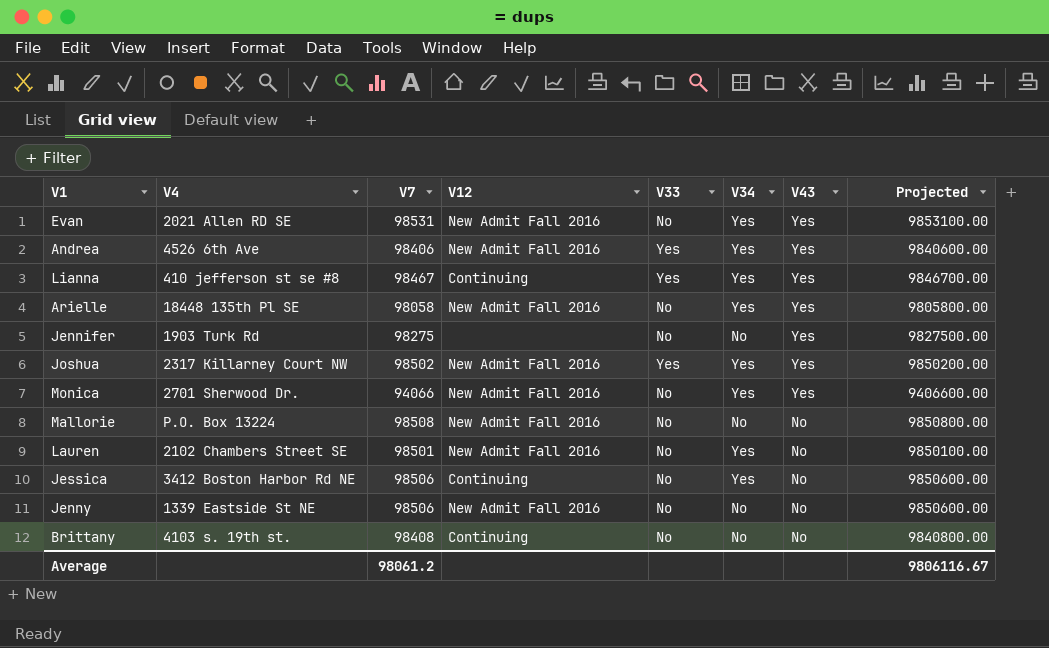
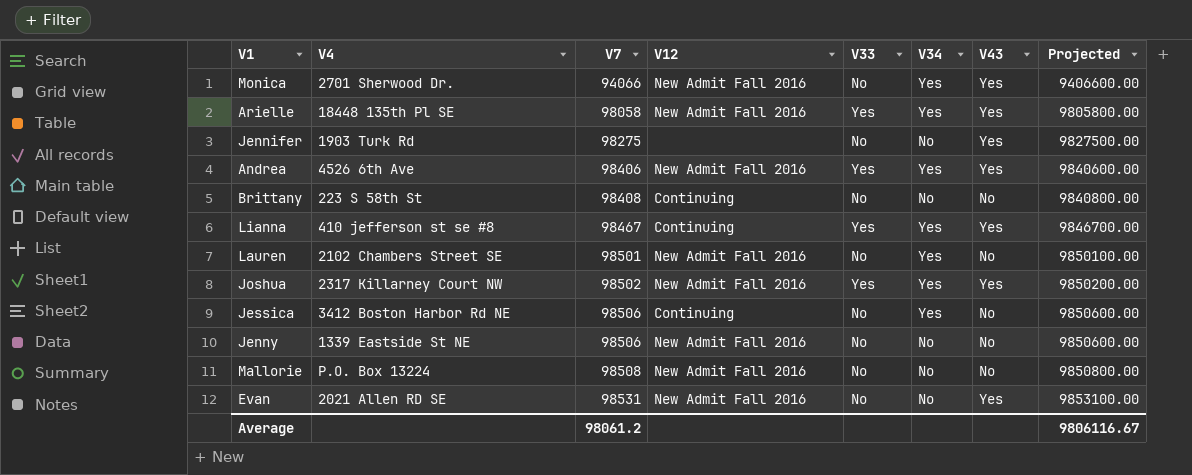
row order: V43 descending -> V7 ascending
Arielle | V33: No -> Yes
Brittany | V4: 4103 s. 19th st. -> 223 S 58th St
Evan | V34: Yes -> No

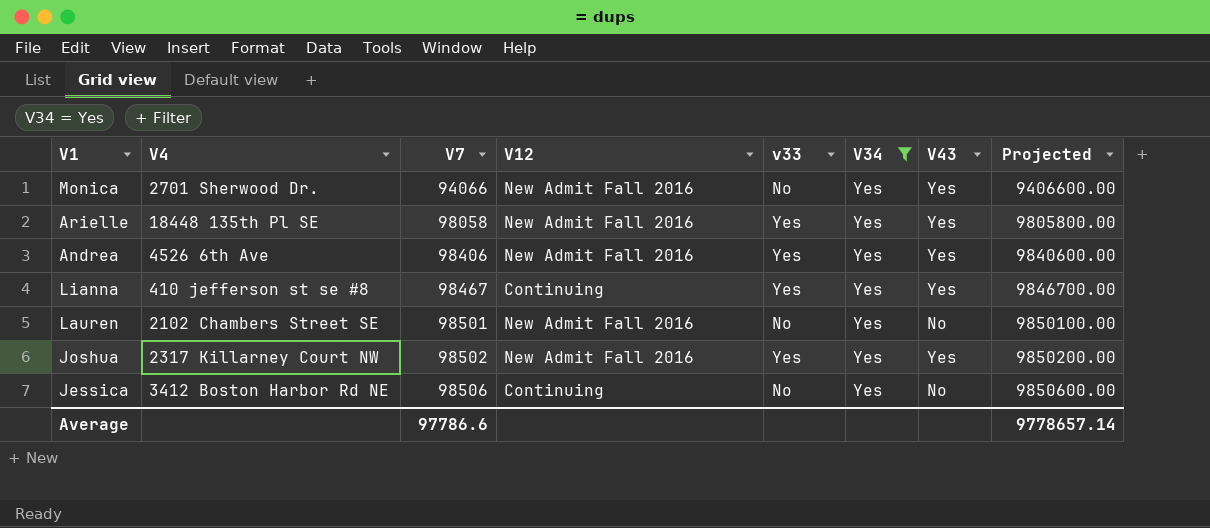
filter: none -> V34 = Yes
column name: V33 -> v33
Average | V7: 98061.2 -> 97786.6
Average | Projected: 9806116.67 -> 9778657.14

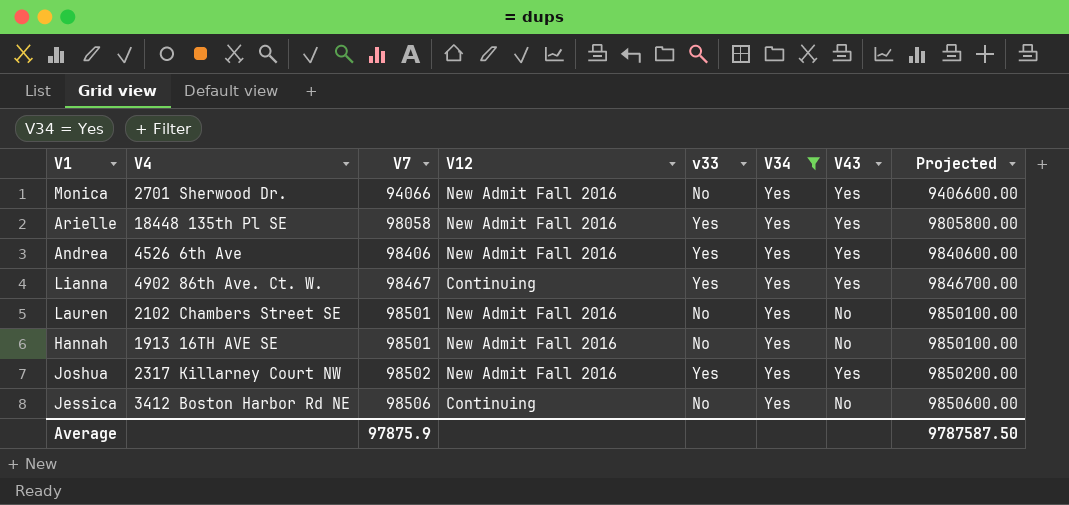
Lianna | V4: 410 jefferson st se #8 -> 4902 86th Ave. Ct. W.
row Hannah: none -> 1913 16TH AVE SE | 98501 | New Admit Fall 2016 | No | Yes | No | 9850100.00
Average | V7: 97786.6 -> 97875.9
Average | Projected: 9778657.14 -> 9787587.50

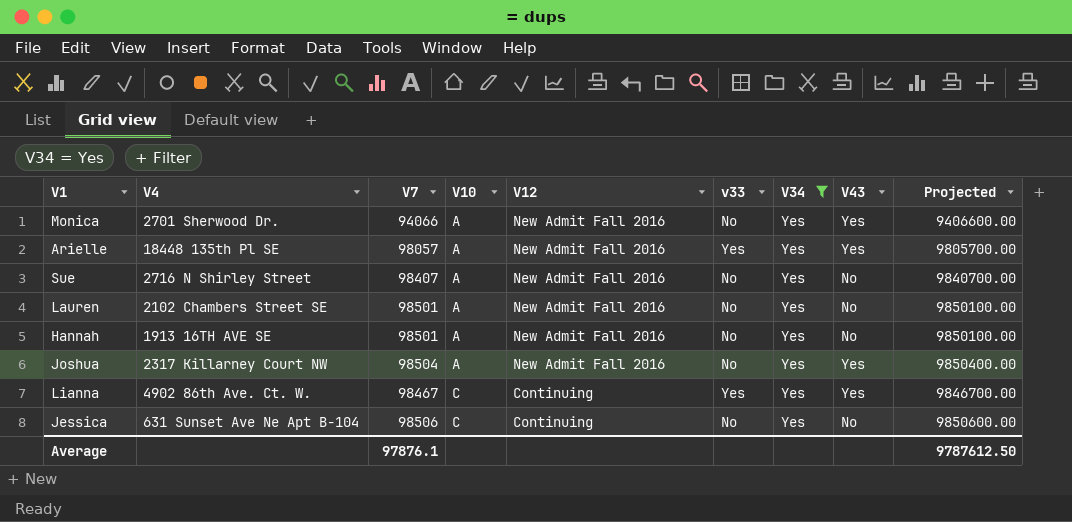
row order: V7 ascending -> V10 ascending
column V10 | position: none -> 4
row Andrea: 4526 6th Ave | 98406 | New Admit Fall 2016 | Yes | Yes | Yes | 9840600.00 -> none
Arielle | V7: 98058 -> 98057
Arielle | Projected: 9805800.00 -> 9805700.00
row Sue: none -> 2716 N Shirley Street | 98407 | A | New Admit Fall 2016 | No | Yes | No | 9840700.00
Joshua | V7: 98502 -> 98504
Joshua | v33: Yes -> No
Joshua | Projected: 9850200.00 -> 9850400.00
Jessica | V4: 3412 Boston Harbor Rd NE -> 631 Sunset Ave Ne Apt B-104
Average | V7: 97875.9 -> 97876.1
Average | Projected: 9787587.50 -> 9787612.50

